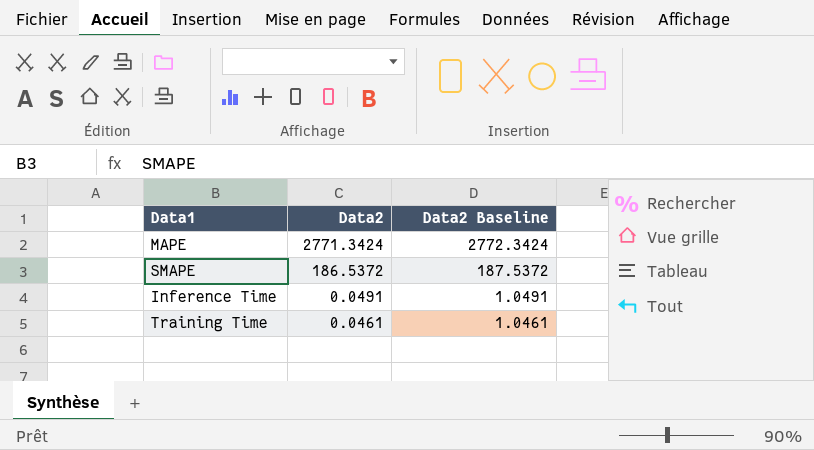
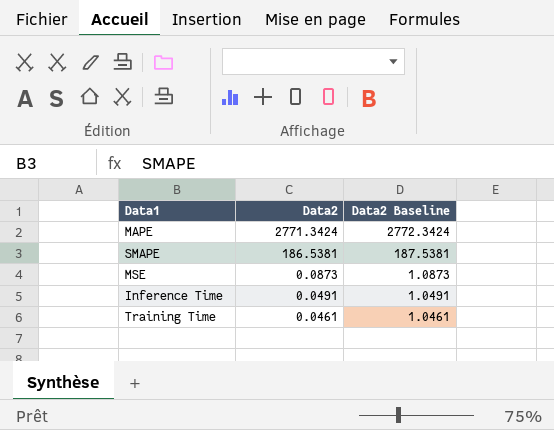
SMAPE | Data2: 186.5372 -> 186.5381
SMAPE | Data2 Baseline: 187.5372 -> 187.5381
row MSE: none -> 0.0873 | 1.0873

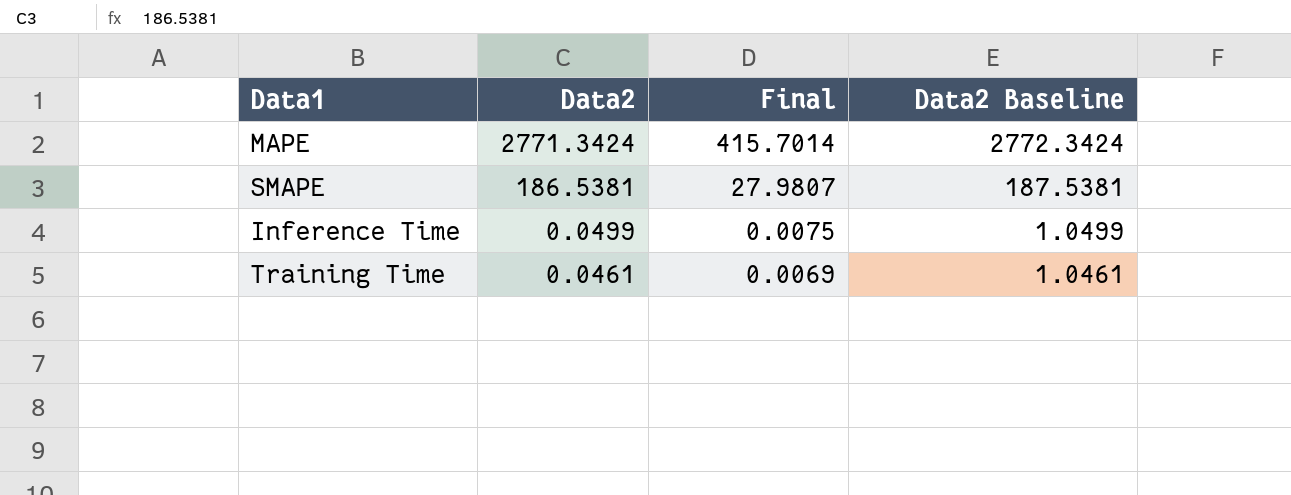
column Final | formula: none -> [Data2] * 0.15
row MSE: 0.0873 | 1.0873 -> none
Inference Time | Data2: 0.0491 -> 0.0499
Inference Time | Data2 Baseline: 1.0491 -> 1.0499

